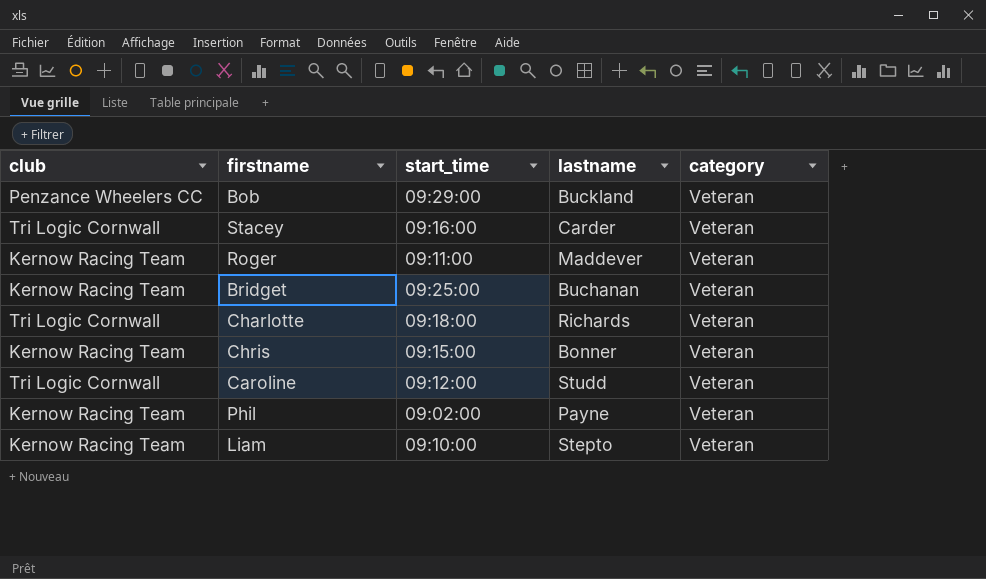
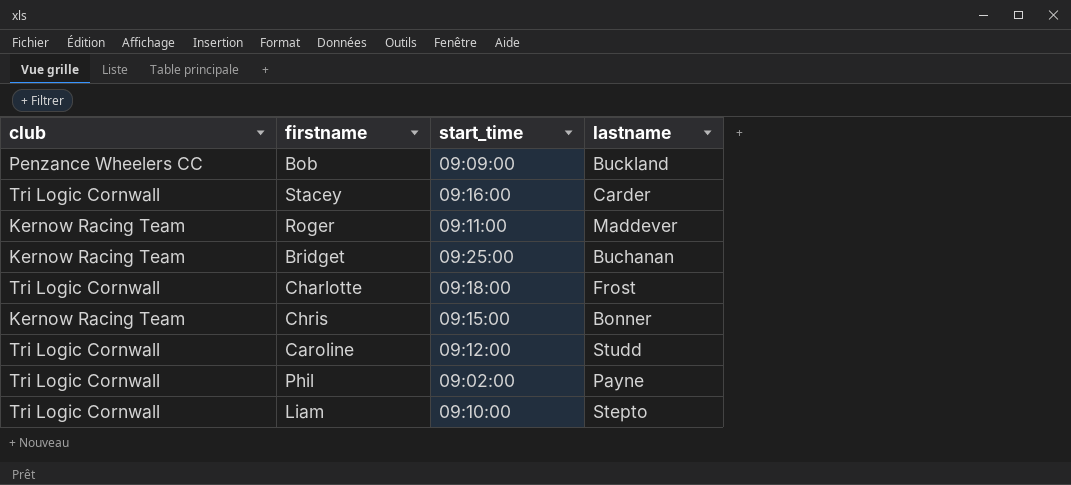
column category | position: 5 -> none
Bob | start_time: 09:29:00 -> 09:09:00
Charlotte | lastname: Richards -> Frost
Phil | club: Kernow Racing Team -> Tri Logic Cornwall
Liam | club: Kernow Racing Team -> Tri Logic Cornwall

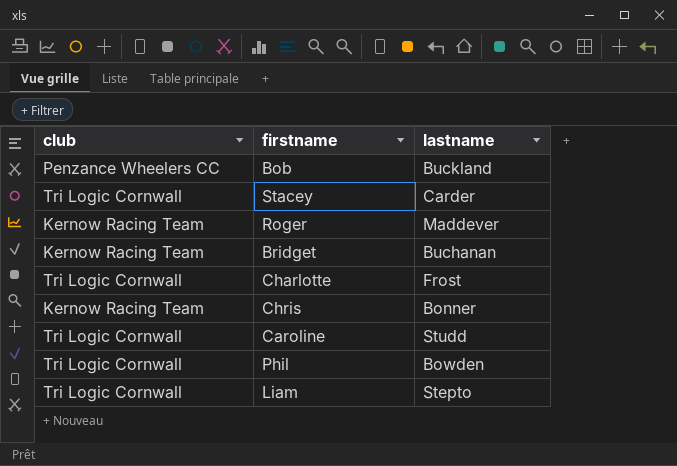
column start_time | position: 3 -> none
Phil | lastname: Payne -> Bowden

